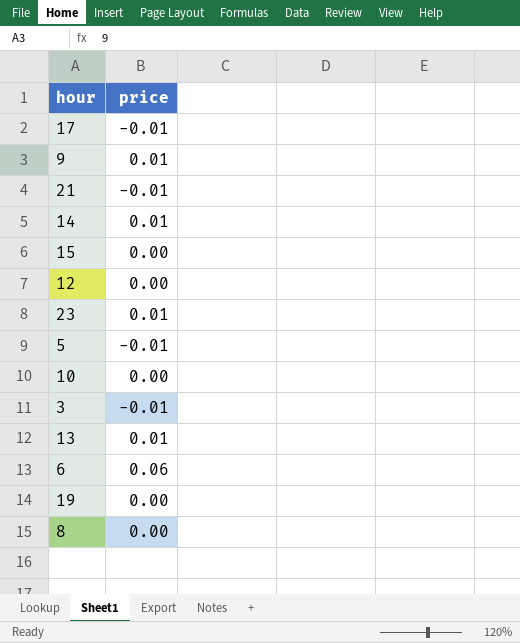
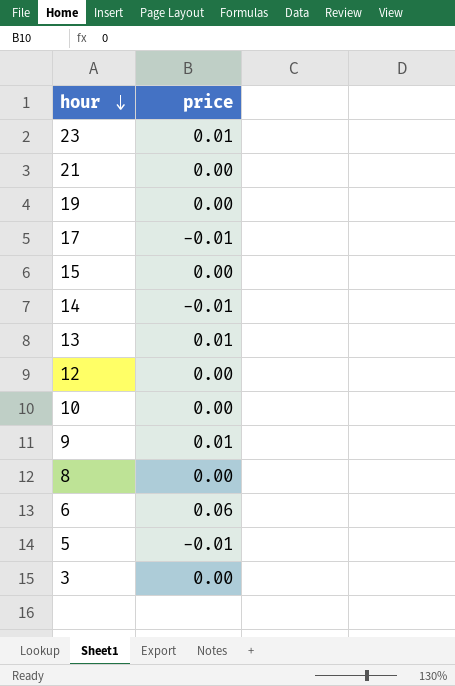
row order: none -> hour descending
21 | price: -0.01 -> 0.00
14 | price: 0.01 -> -0.01
3 | price: -0.01 -> 0.00

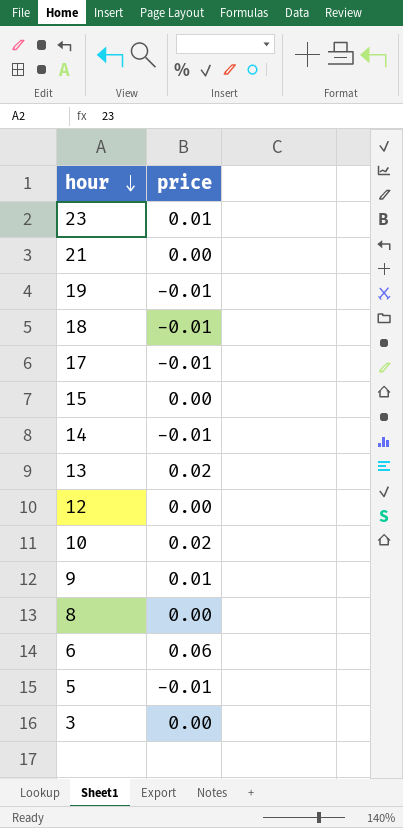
19 | price: 0.00 -> -0.01
row 18: none -> -0.01
13 | price: 0.01 -> 0.02
10 | price: 0.00 -> 0.02

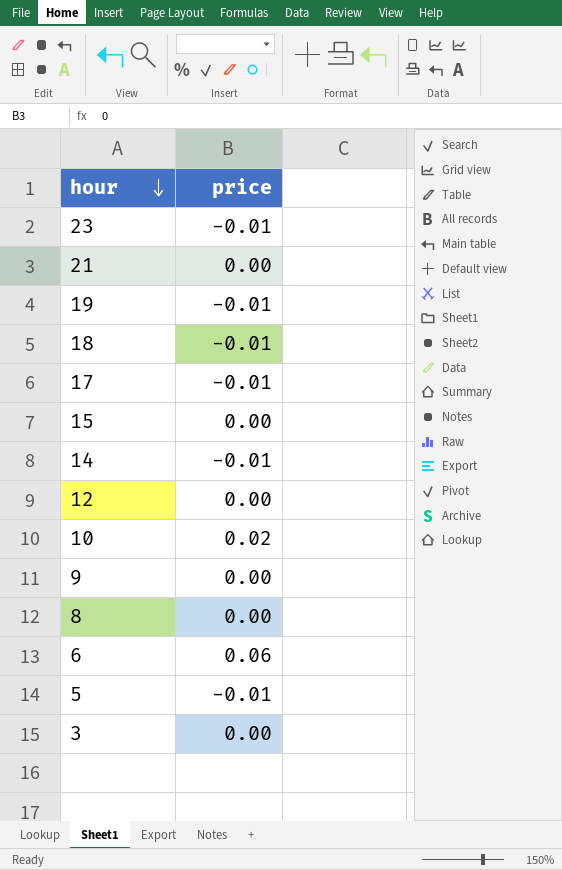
row 13: 0.02 -> none
23 | price: 0.01 -> -0.01
9 | price: 0.01 -> 0.00

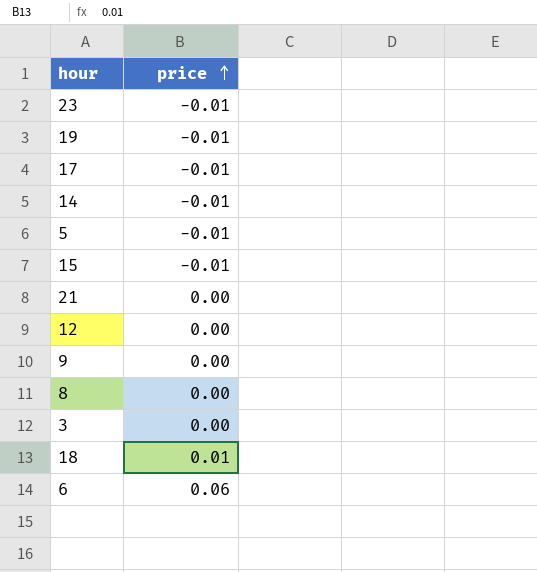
row order: hour descending -> price ascending
row 10: 0.02 -> none
15 | price: 0.00 -> -0.01
18 | price: -0.01 -> 0.01

